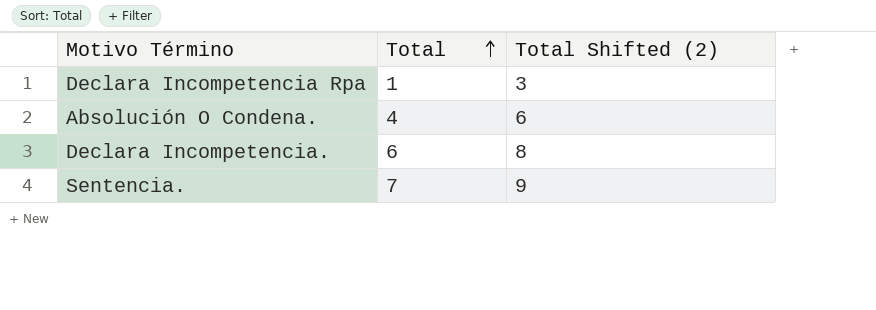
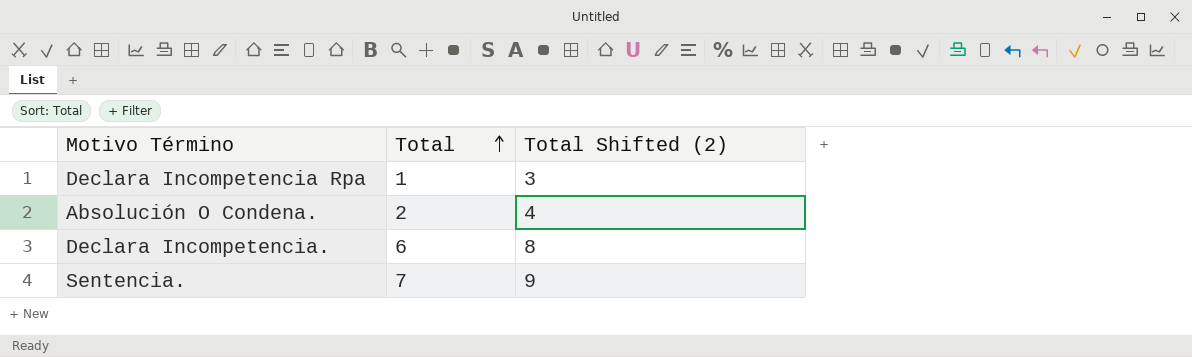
Absolución O Condena. | Total: 4 -> 2
Absolución O Condena. | Total Shifted (2): 6 -> 4

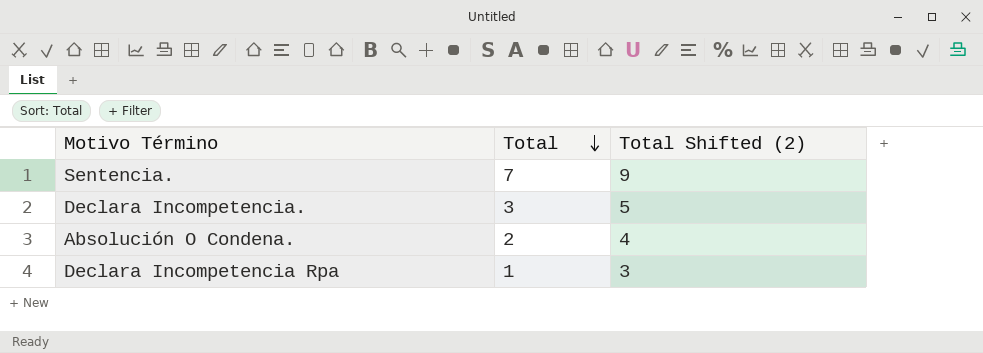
row order: Total ascending -> Total descending
Declara Incompetencia. | Total: 6 -> 3
Declara Incompetencia. | Total Shifted (2): 8 -> 5

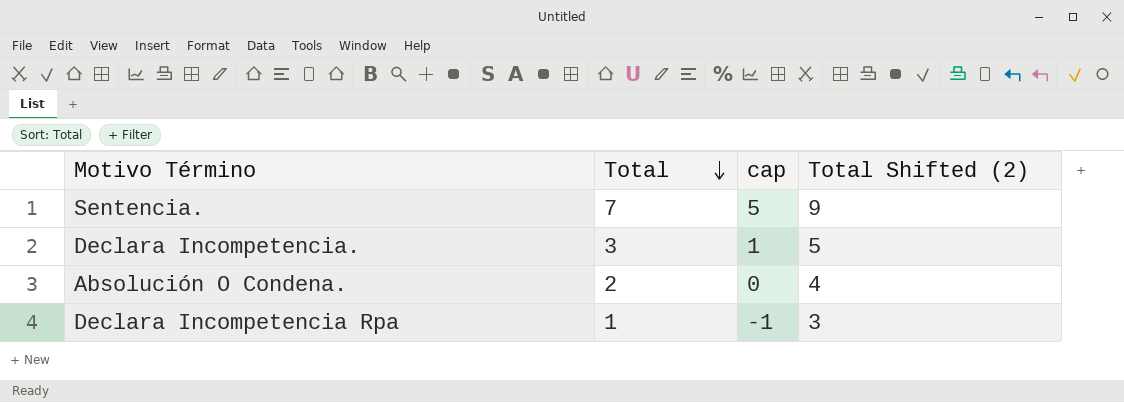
column cap | formula: none -> [Total] - 2

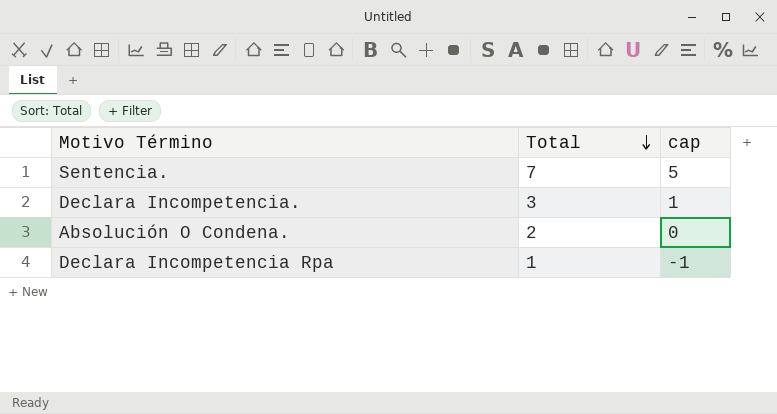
column Total Shifted (2) | formula: [Total] + 2 -> none

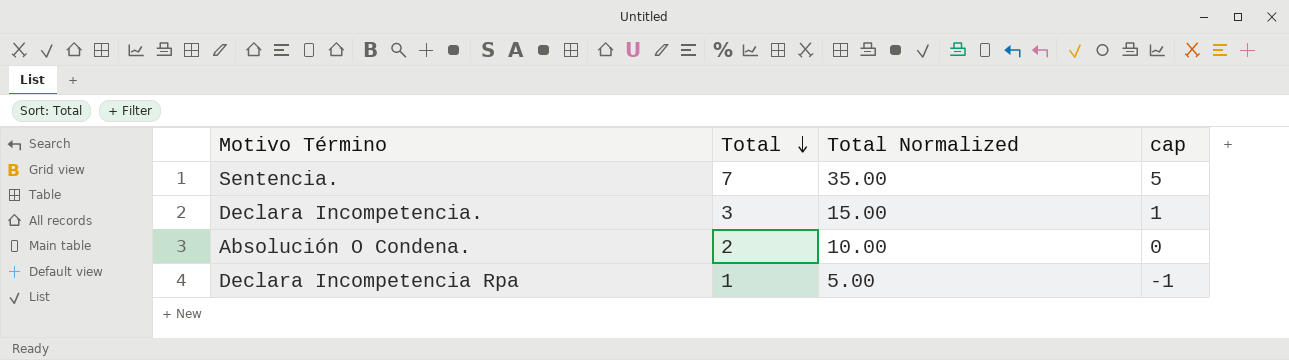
column Total Normalized | formula: none -> [Total] * 5

